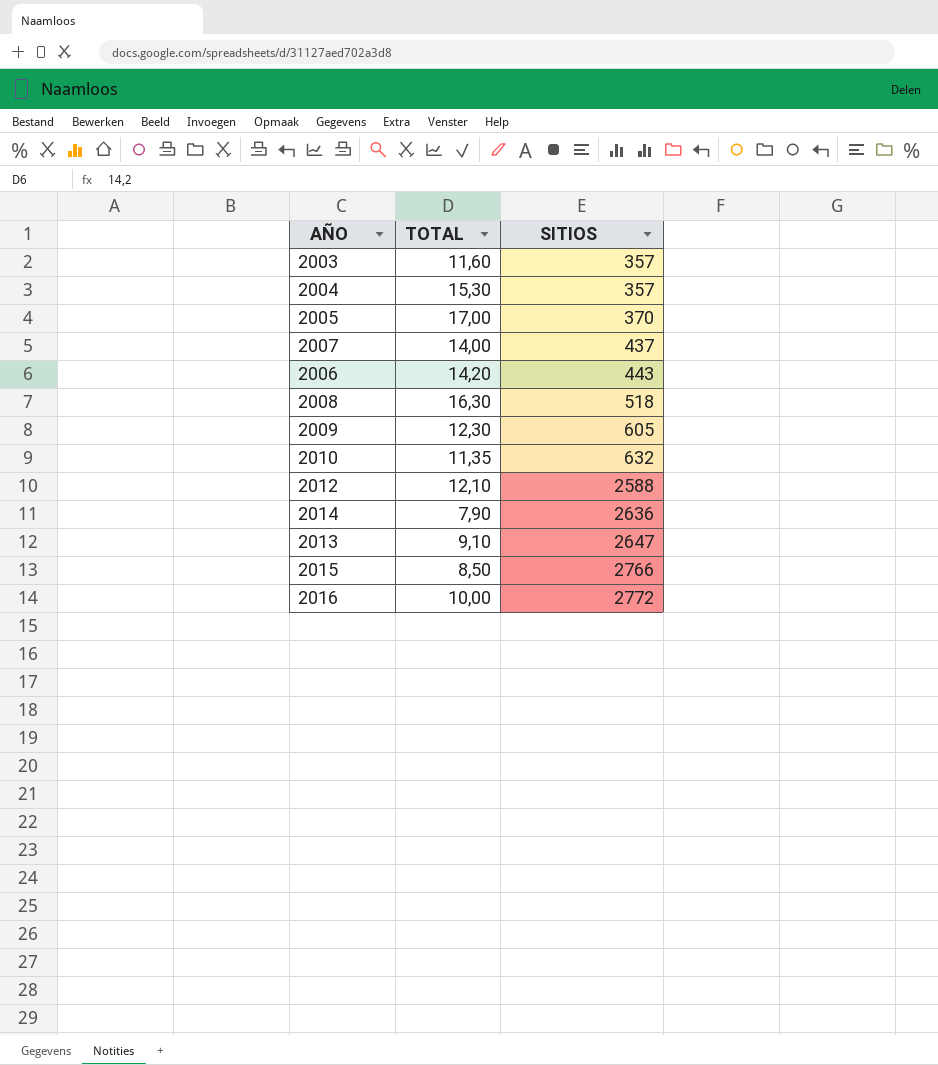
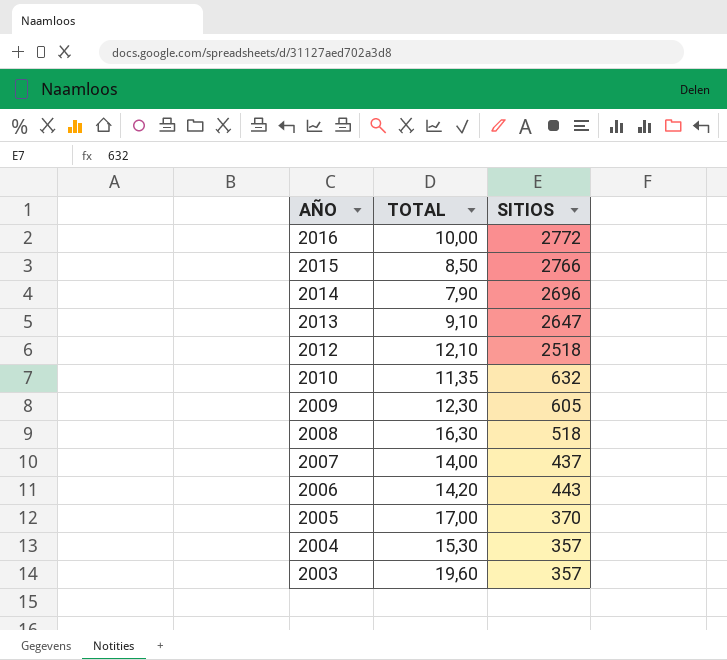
row order: SITIOS ascending -> AÑO descending
2014 | SITIOS: 2636 -> 2696
2012 | SITIOS: 2588 -> 2518
2003 | TOTAL: 11,60 -> 19,60

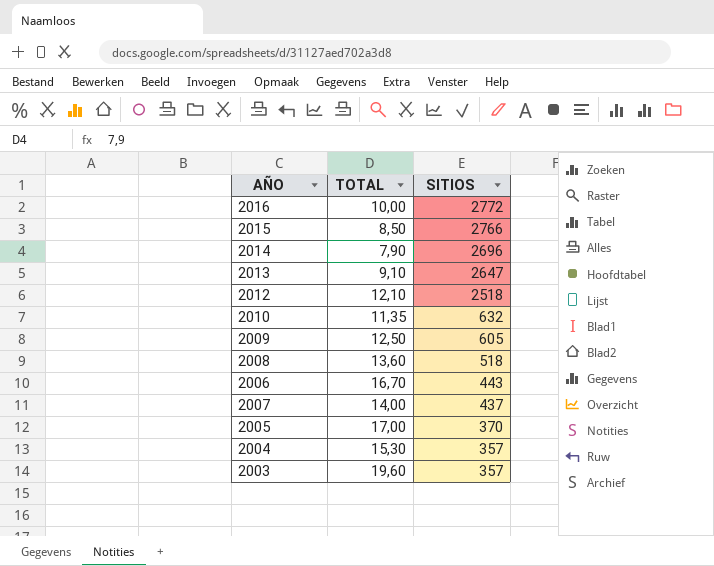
row order: AÑO descending -> SITIOS descending
2009 | TOTAL: 12,30 -> 12,50
2008 | TOTAL: 16,30 -> 13,60
2006 | TOTAL: 14,20 -> 16,70

